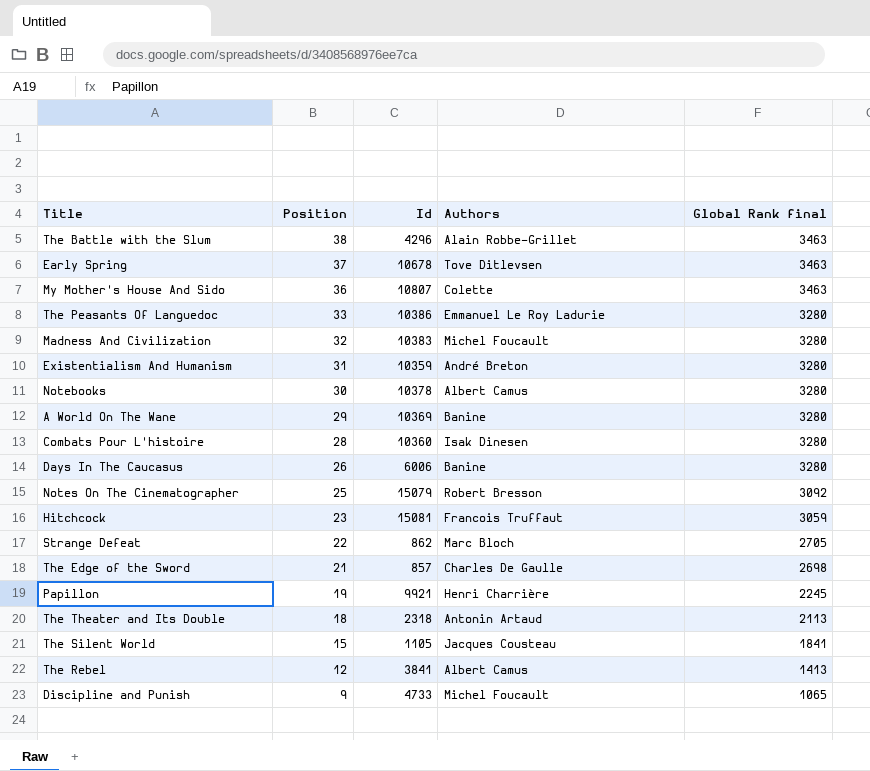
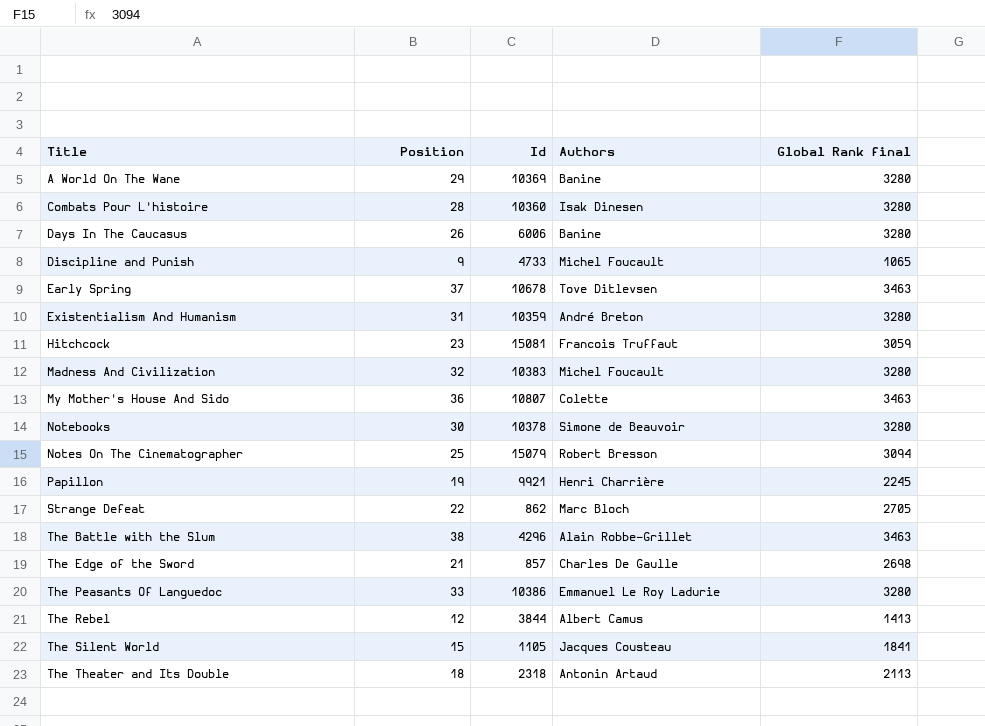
row order: Position descending -> Title ascending
Notebooks | Authors: Albert Camus -> Simone de Beauvoir
Notes On The Cinematographer | Global Rank final: 3092 -> 3094
The Rebel | Id: 3841 -> 3844

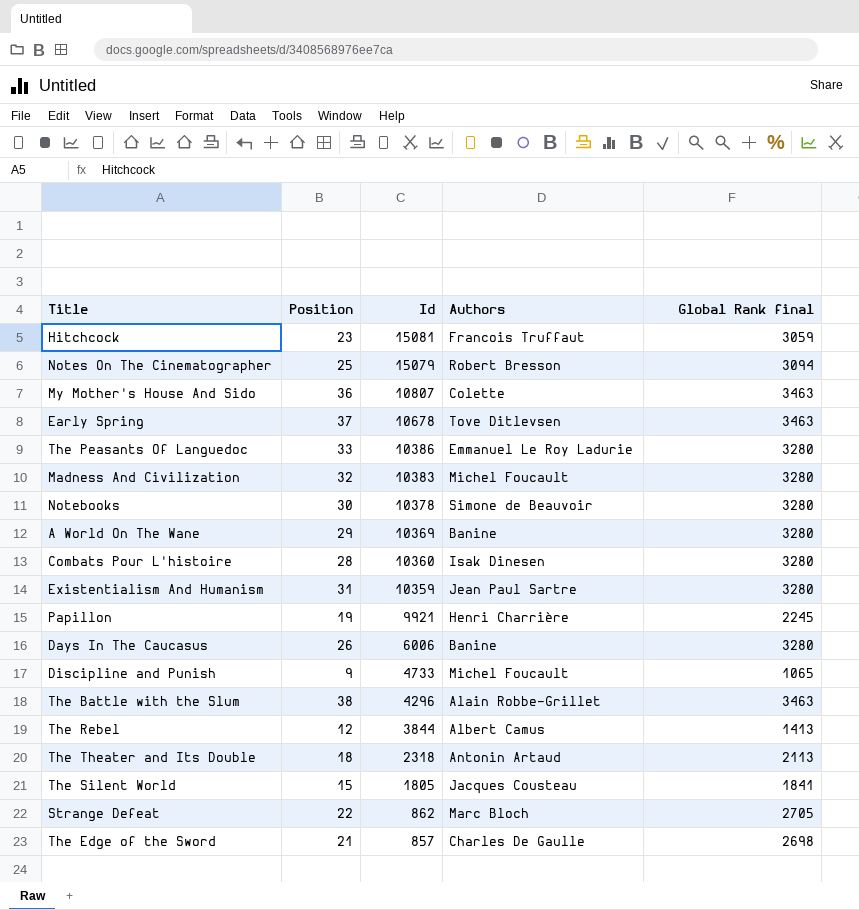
row order: Title ascending -> Id descending
Existentialism And Humanism | Authors: André Breton -> Jean Paul Sartre
The Silent World | Id: 1105 -> 1805

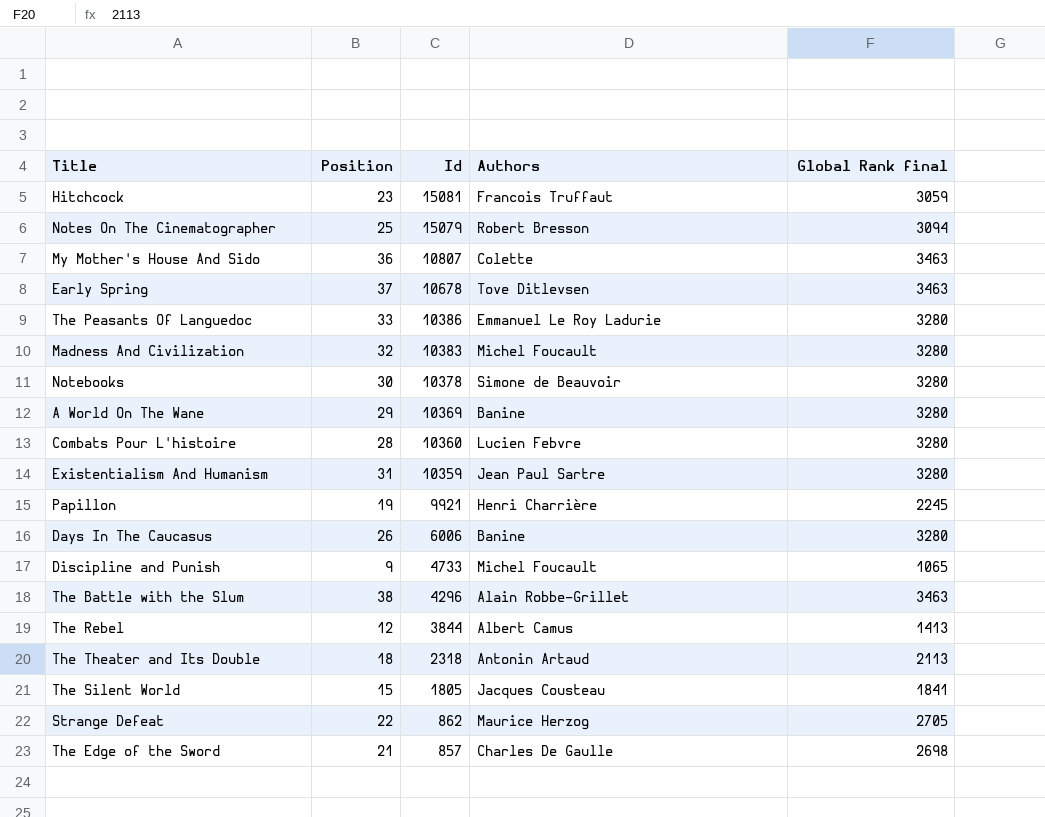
Combats Pour L'histoire | Authors: Isak Dinesen -> Lucien Febvre
Strange Defeat | Authors: Marc Bloch -> Maurice Herzog

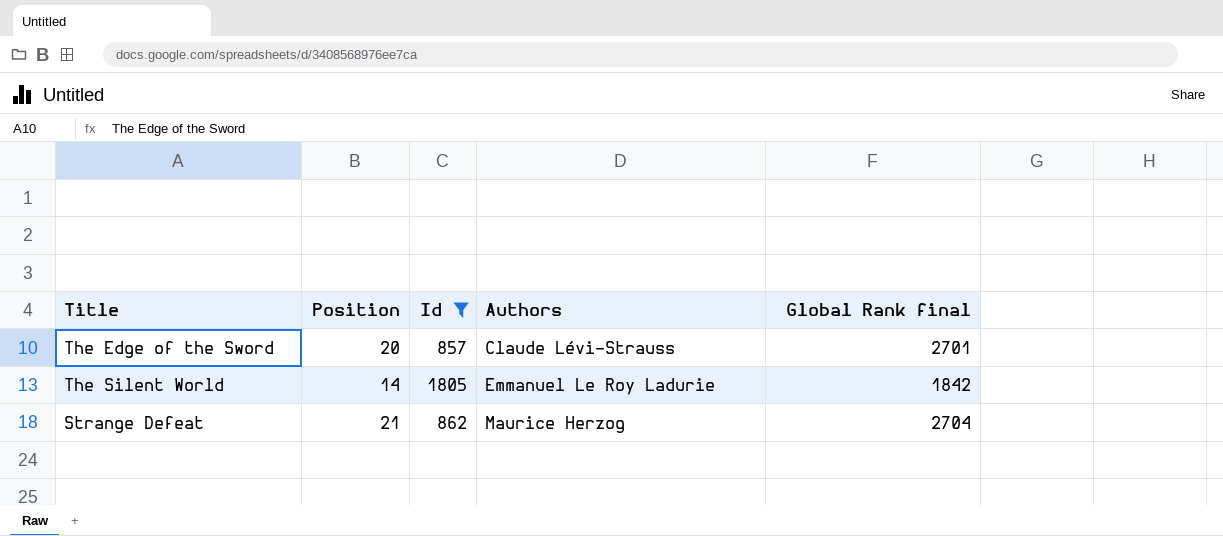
filter: none -> Id <= 1805
row order: Id descending -> Authors ascending
The Edge of the Sword | Position: 21 -> 20
The Edge of the Sword | Authors: Charles De Gaulle -> Claude Lévi-Strauss
The Edge of the Sword | Global Rank final: 2698 -> 2701
The Silent World | Position: 15 -> 14
The Silent World | Authors: Jacques Cousteau -> Emmanuel Le Roy Ladurie
The Silent World | Global Rank final: 1841 -> 1842
Strange Defeat | Position: 22 -> 21
Strange Defeat | Global Rank final: 2705 -> 2704

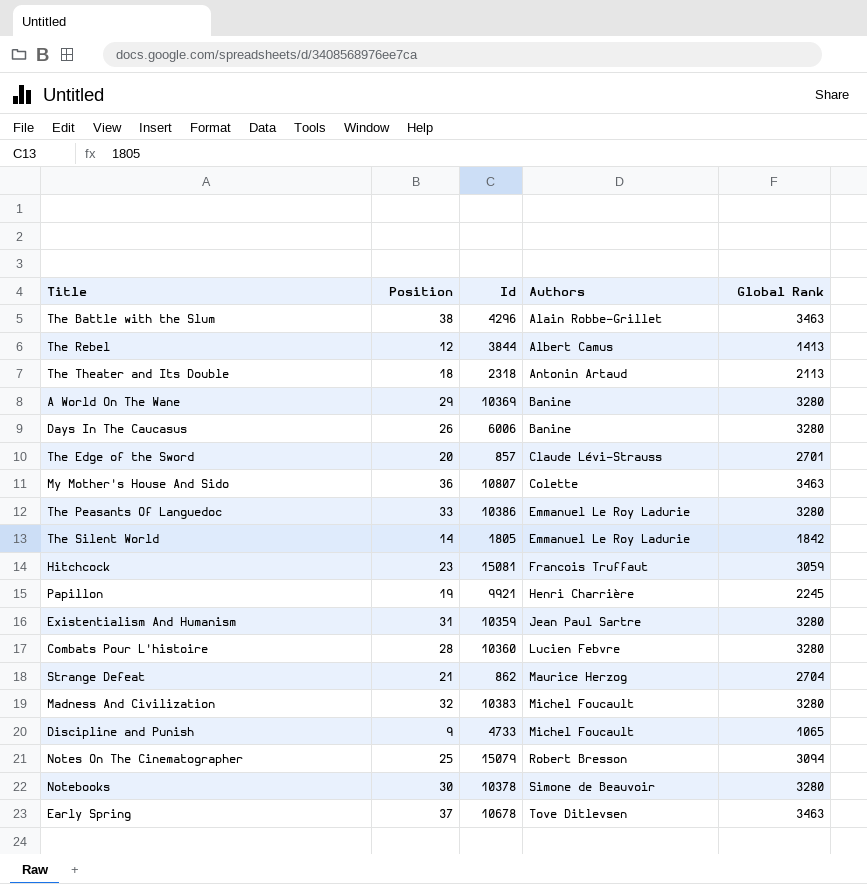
filter: Id <= 1805 -> none
column name: Global Rank final -> Global Rank

